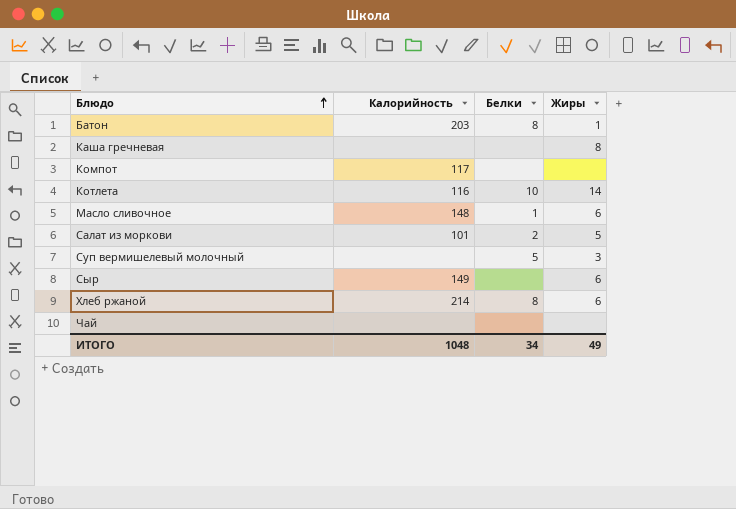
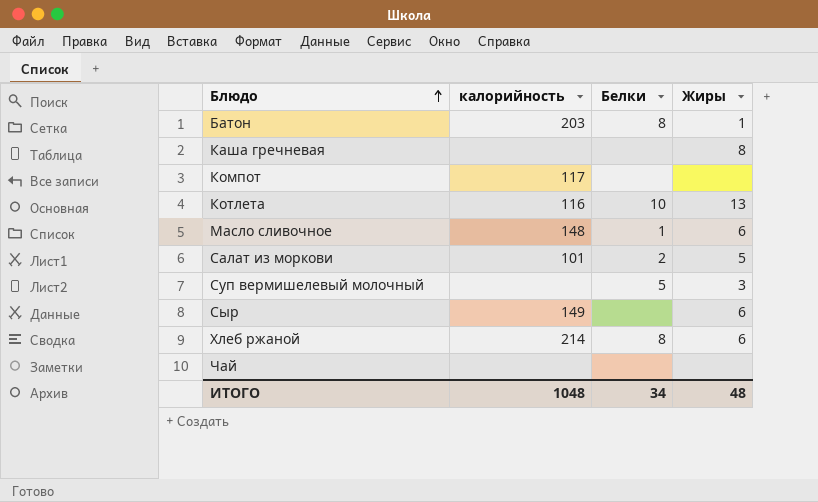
column name: Калорийность -> калорийность
Котлета | Жиры: 14 -> 13
ИТОГО | Жиры: 49 -> 48

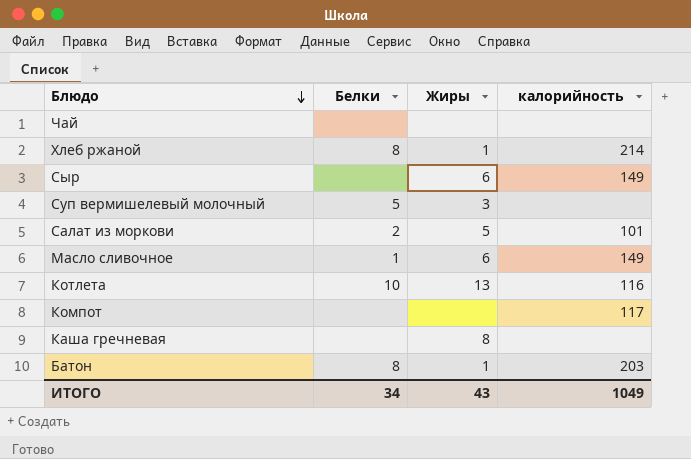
row order: Блюдо ascending -> Блюдо descending
column калорийность | position: 2 -> 4
Хлеб ржаной | Жиры: 6 -> 1
Масло сливочное | калорийность: 148 -> 149
ИТОГО | Жиры: 48 -> 43
ИТОГО | калорийность: 1048 -> 1049

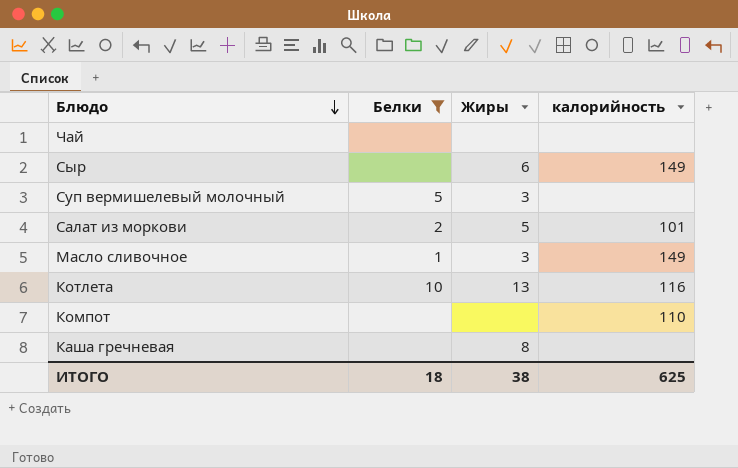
filter: none -> Белки != 8
Масло сливочное | Жиры: 6 -> 3
Компот | калорийность: 117 -> 110
ИТОГО | Белки: 34 -> 18
ИТОГО | Жиры: 43 -> 38
ИТОГО | калорийность: 1049 -> 625

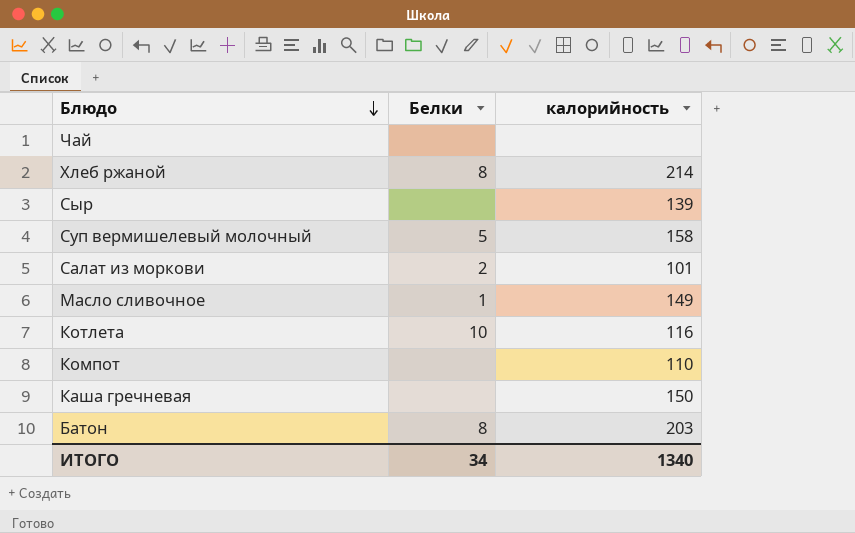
filter: Белки != 8 -> none
column Жиры | position: 3 -> none
Сыр | калорийность: 149 -> 139
Суп вермишелевый молочный | калорийность: none -> 158
Каша гречневая | калорийность: none -> 150
ИТОГО | Белки: 18 -> 34
ИТОГО | калорийность: 625 -> 1340

